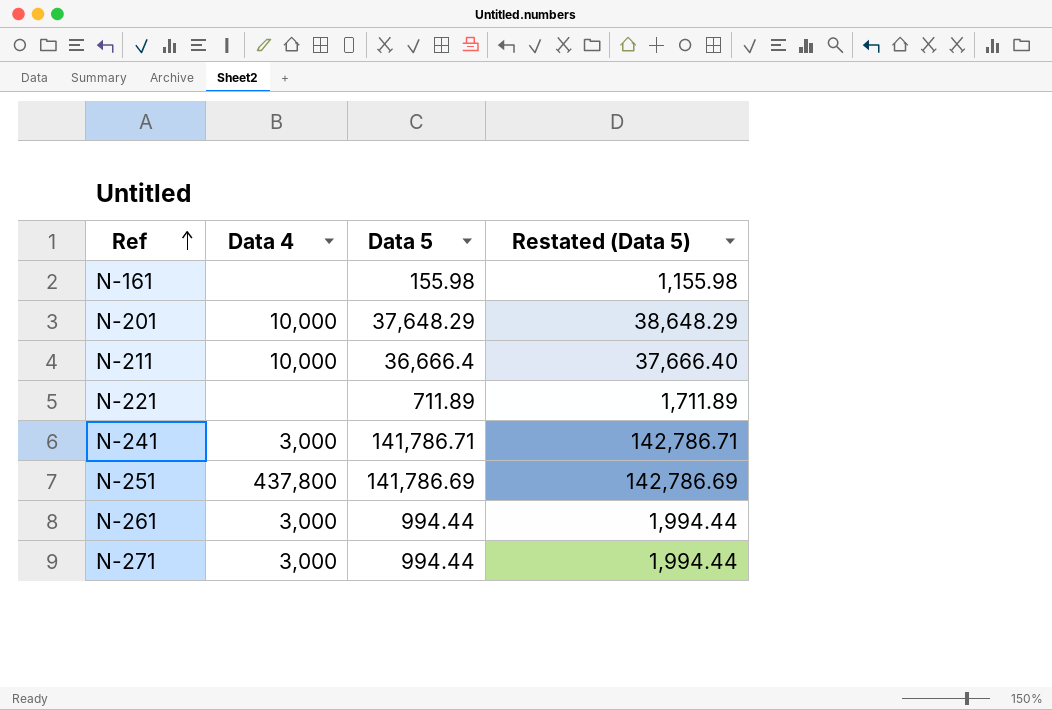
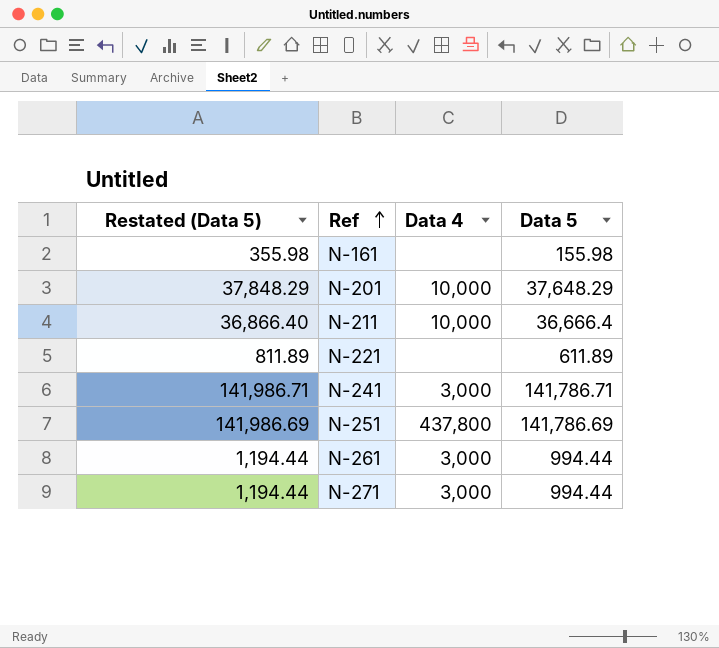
column Restated (Data 5) | formula: [Data 5] + 1000 -> [Data 5] + 200
column Restated (Data 5) | position: 4 -> 1
N-221 | Data 5: 711.89 -> 611.89

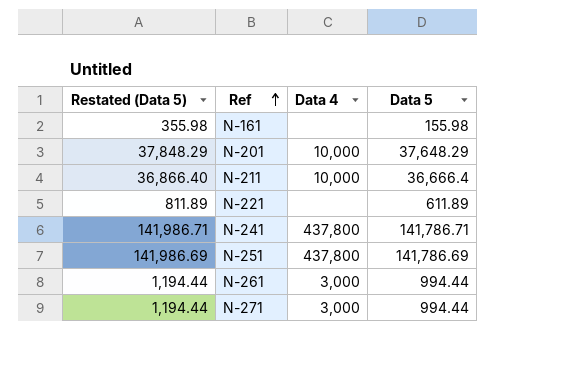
N-241 | Data 4: 3,000 -> 437,800

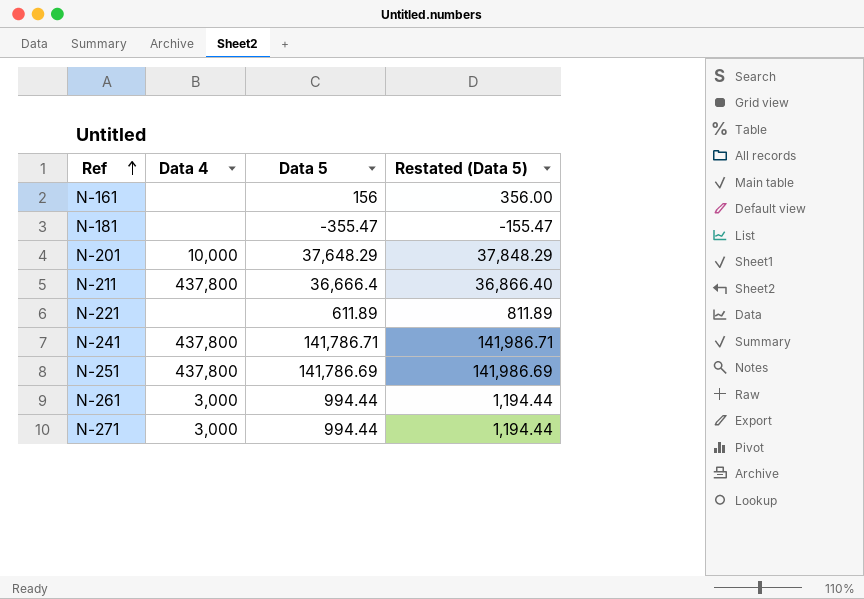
column Restated (Data 5) | position: 1 -> 4
N-161 | Data 5: 155.98 -> 156
N-161 | Restated (Data 5): 355.98 -> 356.00
row N-181: none -> none | -355.47 | -155.47
N-211 | Data 4: 10,000 -> 437,800

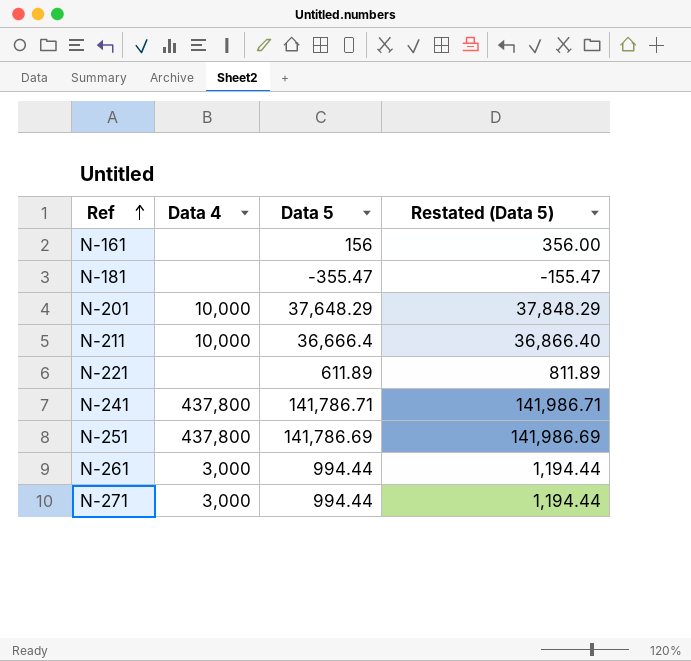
N-211 | Data 4: 437,800 -> 10,000

